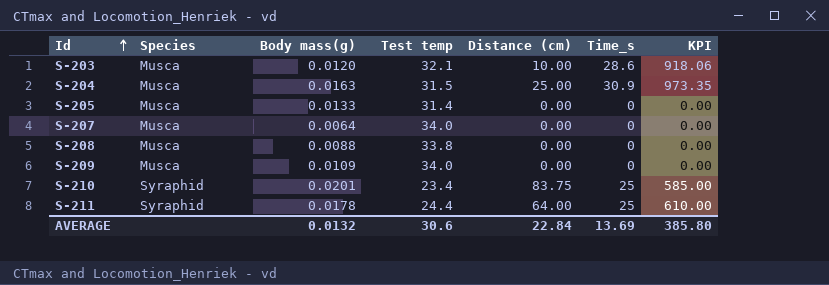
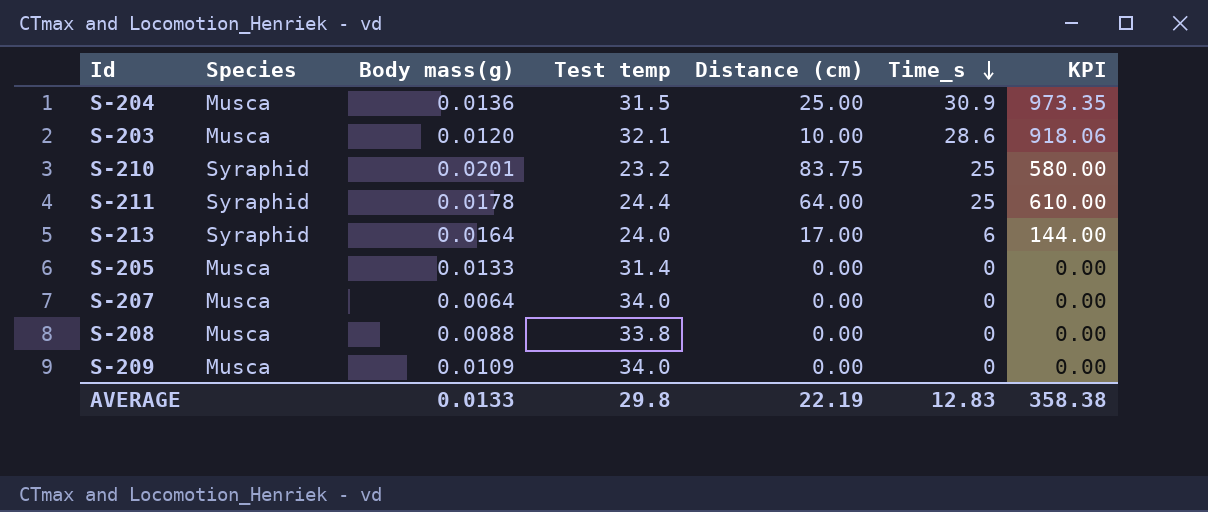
row order: Id ascending -> Time_s descending
S-204 | Body mass(g): 0.0163 -> 0.0136
S-210 | Test temp: 23.4 -> 23.2
S-210 | KPI: 585.00 -> 580.00
row S-213: none -> Syraphid | 0.0164 | 24.0 | 17.00 | 6 | 144.00
AVERAGE | Body mass(g): 0.0132 -> 0.0133
AVERAGE | Test temp: 30.6 -> 29.8
AVERAGE | Distance (cm): 22.84 -> 22.19
AVERAGE | Time_s: 13.69 -> 12.83
AVERAGE | KPI: 385.80 -> 358.38

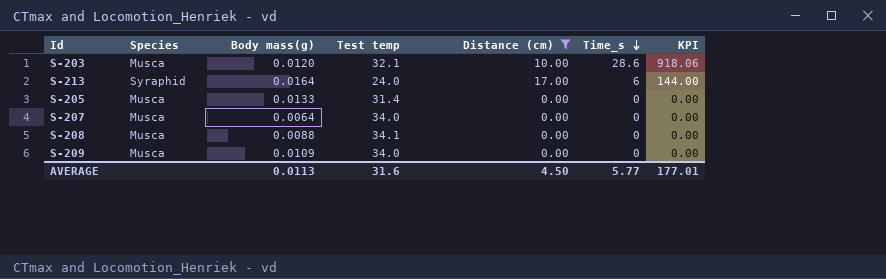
filter: none -> Distance (cm) <= 17.00
S-208 | Test temp: 33.8 -> 34.1
AVERAGE | Body mass(g): 0.0133 -> 0.0113
AVERAGE | Test temp: 29.8 -> 31.6
AVERAGE | Distance (cm): 22.19 -> 4.50
AVERAGE | Time_s: 12.83 -> 5.77
AVERAGE | KPI: 358.38 -> 177.01

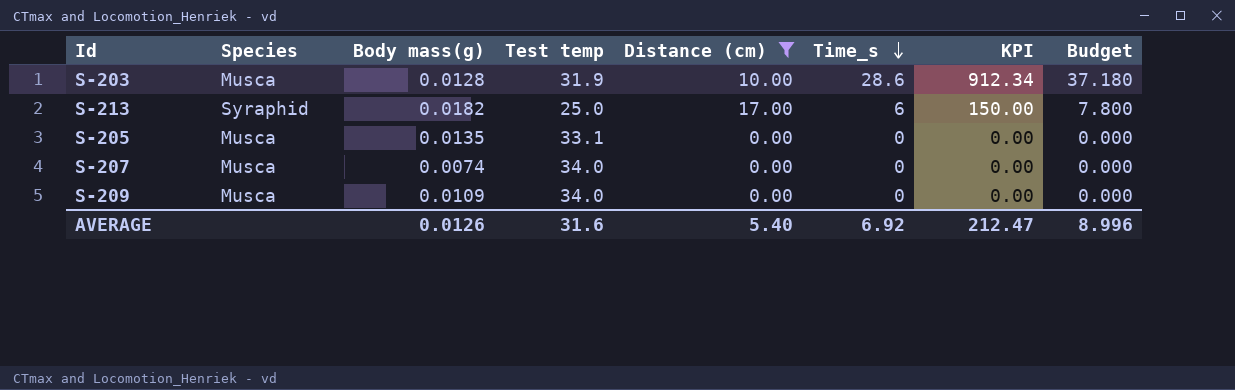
column Budget | formula: none -> [Time_s] * 1.3
row S-208: Musca | 0.0088 | 34.1 | 0.00 | 0 | 0.00 -> none
S-203 | Body mass(g): 0.0120 -> 0.0128
S-203 | Test temp: 32.1 -> 31.9
S-203 | KPI: 918.06 -> 912.34
S-213 | Body mass(g): 0.0164 -> 0.0182
S-213 | Test temp: 24.0 -> 25.0
S-213 | KPI: 144.00 -> 150.00
S-205 | Body mass(g): 0.0133 -> 0.0135
S-205 | Test temp: 31.4 -> 33.1
S-207 | Body mass(g): 0.0064 -> 0.0074
AVERAGE | Body mass(g): 0.0113 -> 0.0126
AVERAGE | Distance (cm): 4.50 -> 5.40
AVERAGE | Time_s: 5.77 -> 6.92
AVERAGE | KPI: 177.01 -> 212.47

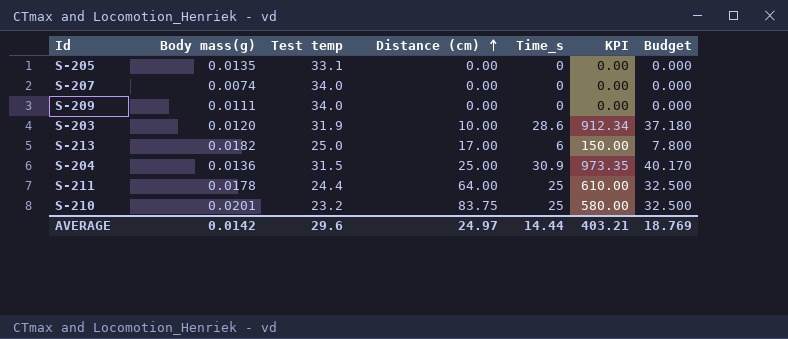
filter: Distance (cm) <= 17.00 -> none
row order: Time_s descending -> Distance (cm) ascending
column Species | position: 2 -> none
S-209 | Body mass(g): 0.0109 -> 0.0111
S-203 | Body mass(g): 0.0128 -> 0.0120
AVERAGE | Body mass(g): 0.0126 -> 0.0142
AVERAGE | Test temp: 31.6 -> 29.6
AVERAGE | Distance (cm): 5.40 -> 24.97
AVERAGE | Time_s: 6.92 -> 14.44
AVERAGE | KPI: 212.47 -> 403.21
AVERAGE | Budget: 8.996 -> 18.769

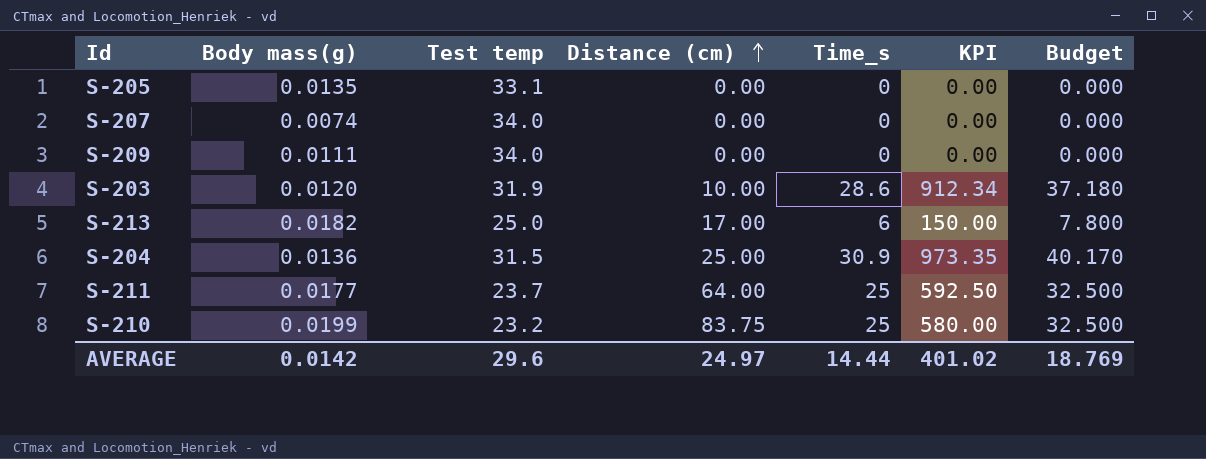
S-211 | Body mass(g): 0.0178 -> 0.0177
S-211 | Test temp: 24.4 -> 23.7
S-211 | KPI: 610.00 -> 592.50
S-210 | Body mass(g): 0.0201 -> 0.0199
AVERAGE | KPI: 403.21 -> 401.02

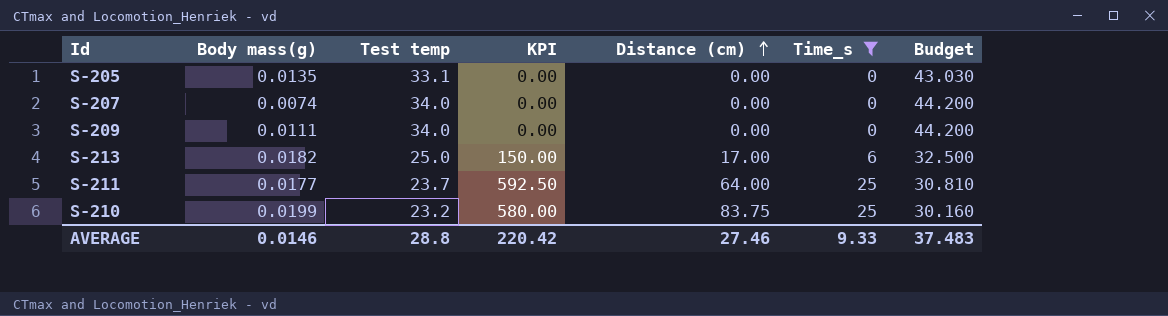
filter: none -> Time_s <= 25
column KPI | position: 6 -> 4
column Budget | formula: [Time_s] * 1.3 -> [Test temp] * 1.3
AVERAGE | Body mass(g): 0.0142 -> 0.0146
AVERAGE | Test temp: 29.6 -> 28.8
AVERAGE | KPI: 401.02 -> 220.42
AVERAGE | Distance (cm): 24.97 -> 27.46
AVERAGE | Time_s: 14.44 -> 9.33
AVERAGE | Budget: 18.769 -> 37.483

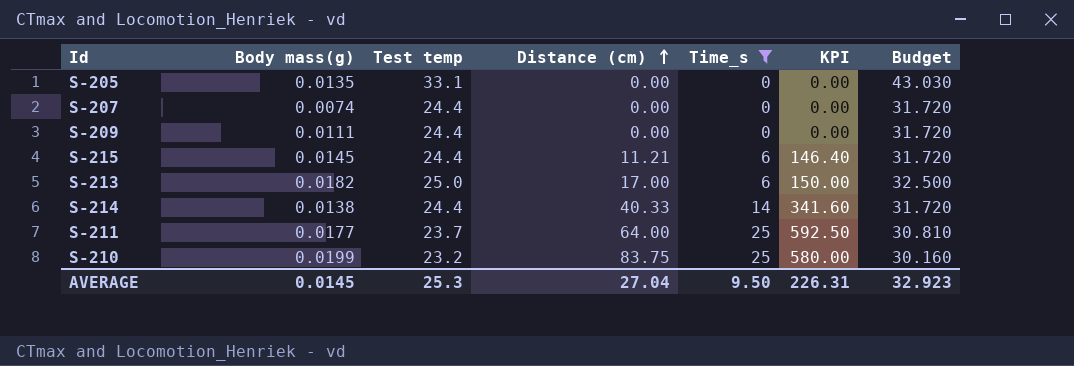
column KPI | position: 4 -> 6
S-207 | Test temp: 34.0 -> 24.4
S-207 | Budget: 44.200 -> 31.720
S-209 | Test temp: 34.0 -> 24.4
S-209 | Budget: 44.200 -> 31.720
row S-215: none -> 0.0145 | 24.4 | 11.21 | 6 | 146.40 | 31.720
row S-214: none -> 0.0138 | 24.4 | 40.33 | 14 | 341.60 | 31.720
AVERAGE | Body mass(g): 0.0146 -> 0.0145
AVERAGE | Test temp: 28.8 -> 25.3
AVERAGE | Distance (cm): 27.46 -> 27.04
AVERAGE | Time_s: 9.33 -> 9.50
AVERAGE | KPI: 220.42 -> 226.31
AVERAGE | Budget: 37.483 -> 32.923

